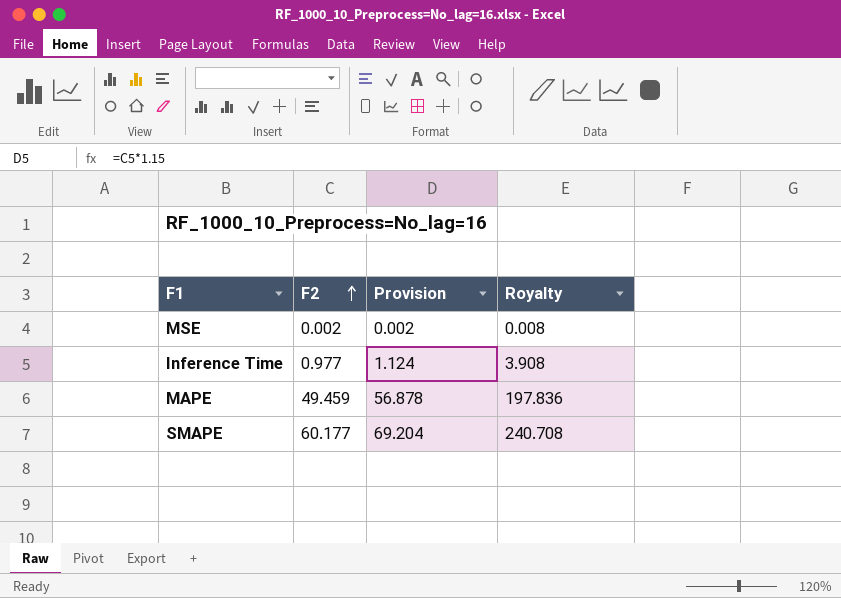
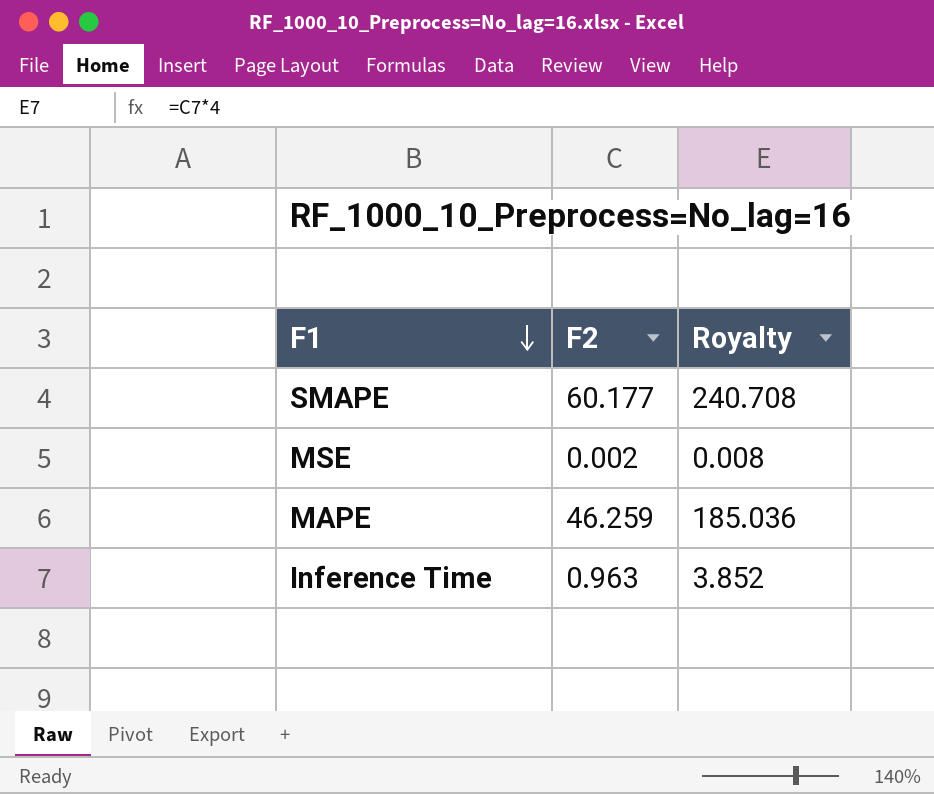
row order: F2 ascending -> F1 descending
column Provision | formula: [F2] * 1.15 -> none
MAPE | F2: 49.459 -> 46.259
MAPE | Royalty: 197.836 -> 185.036
Inference Time | F2: 0.977 -> 0.963
Inference Time | Royalty: 3.908 -> 3.852

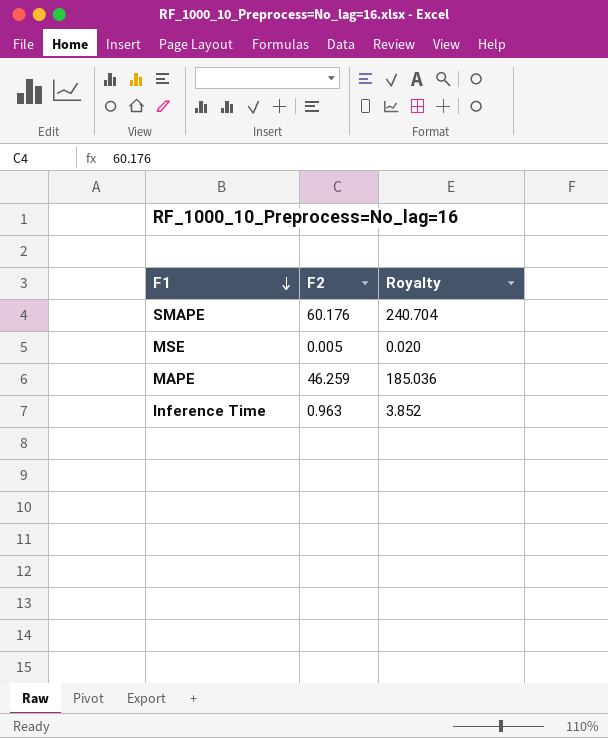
SMAPE | F2: 60.177 -> 60.176
SMAPE | Royalty: 240.708 -> 240.704
MSE | F2: 0.002 -> 0.005
MSE | Royalty: 0.008 -> 0.020

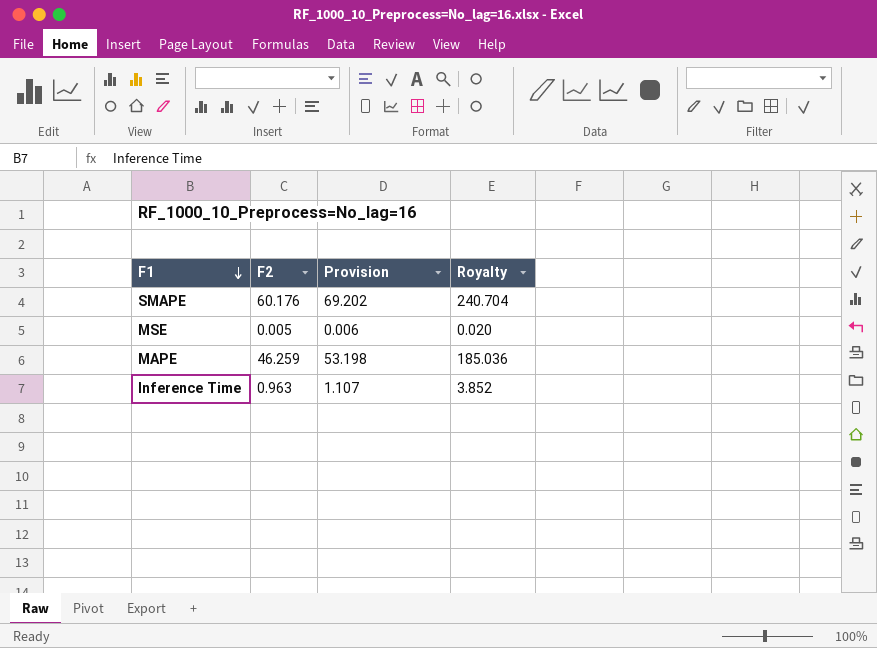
column Provision | formula: none -> [F2] * 1.15

